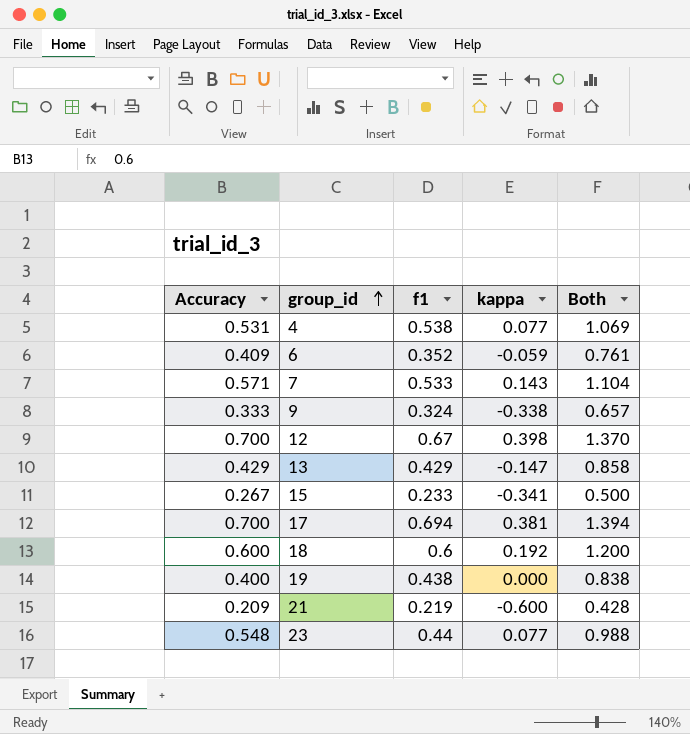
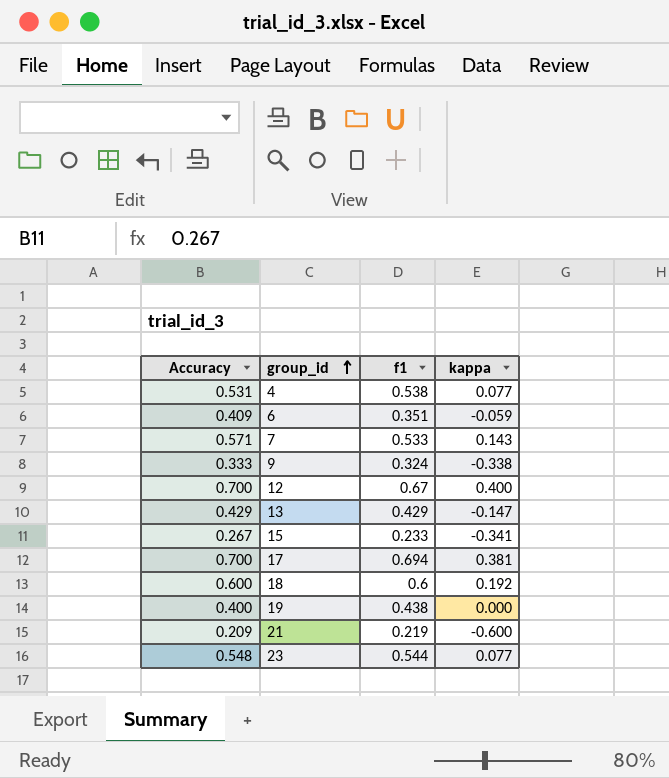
column Both | formula: [Accuracy] + [f1] -> none
6 | f1: 0.352 -> 0.351
12 | kappa: 0.398 -> 0.400
23 | f1: 0.44 -> 0.544

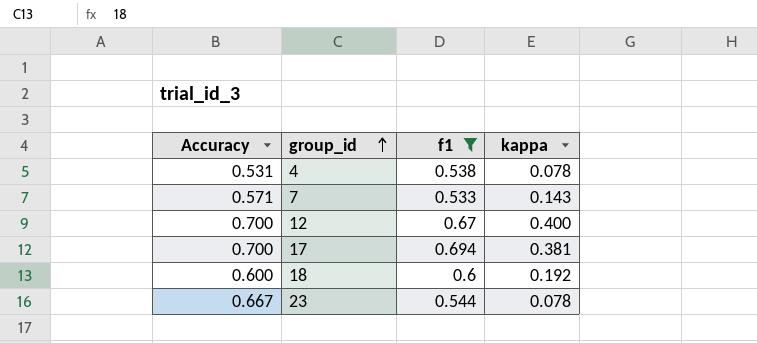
filter: none -> f1 >= 0.533
4 | kappa: 0.077 -> 0.078
23 | Accuracy: 0.548 -> 0.667
23 | kappa: 0.077 -> 0.078

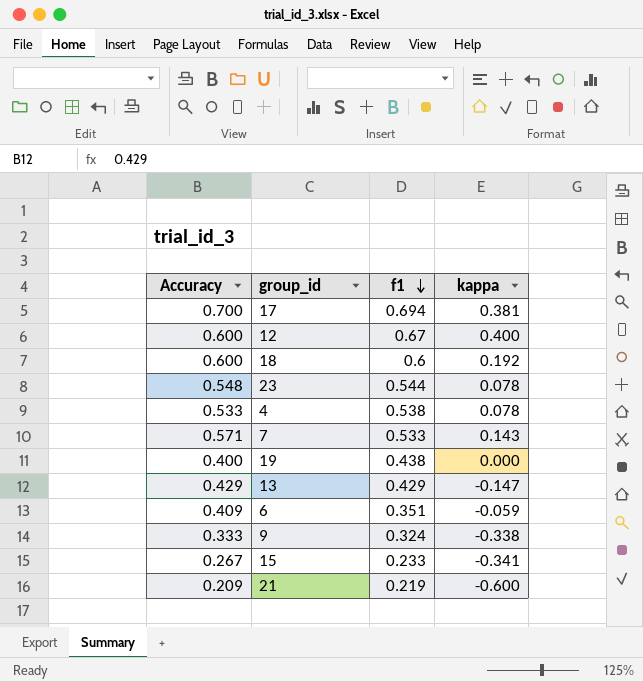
filter: f1 >= 0.533 -> none
row order: group_id ascending -> f1 descending
12 | Accuracy: 0.700 -> 0.600
23 | Accuracy: 0.667 -> 0.548
4 | Accuracy: 0.531 -> 0.533

